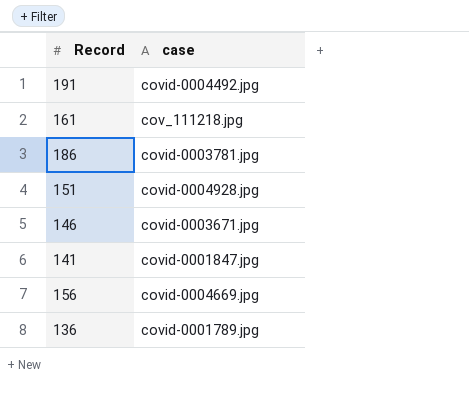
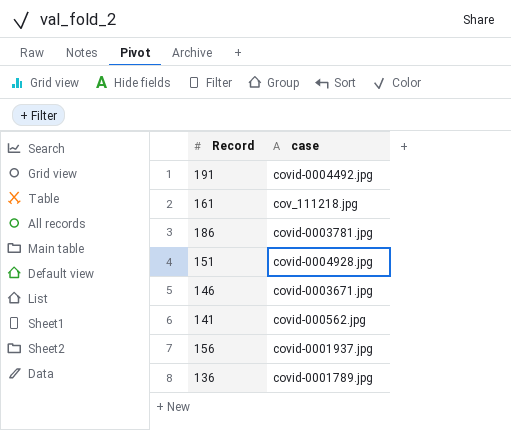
141 | case: covid-0001847.jpg -> covid-000562.jpg
156 | case: covid-0004669.jpg -> covid-0001937.jpg

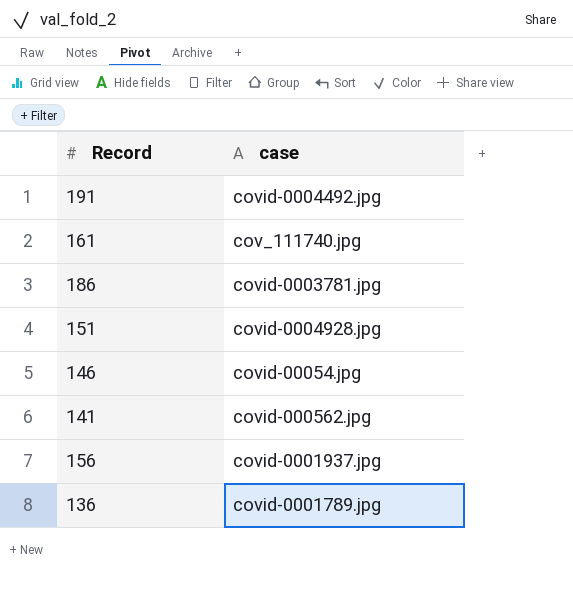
161 | case: cov_111218.jpg -> cov_111740.jpg
146 | case: covid-0003671.jpg -> covid-00054.jpg

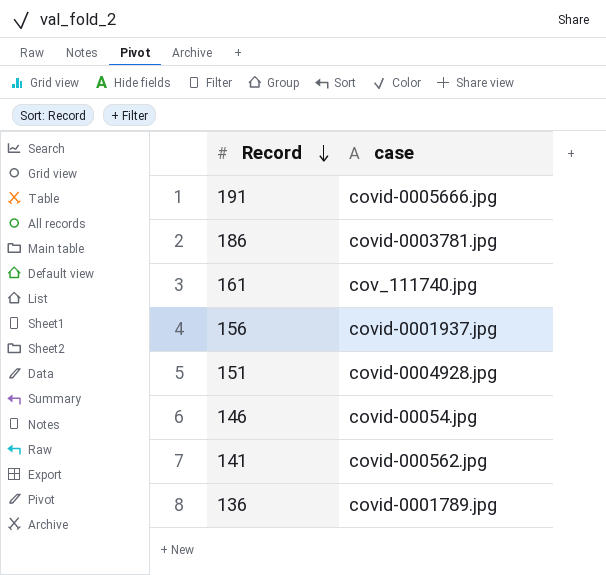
row order: none -> Record descending
191 | case: covid-0004492.jpg -> covid-0005666.jpg

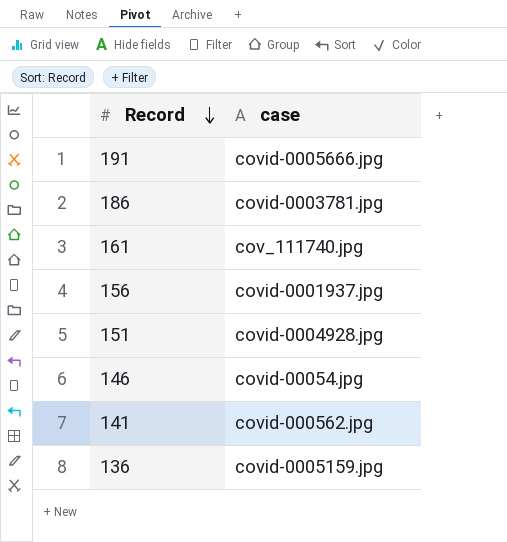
136 | case: covid-0001789.jpg -> covid-0005159.jpg

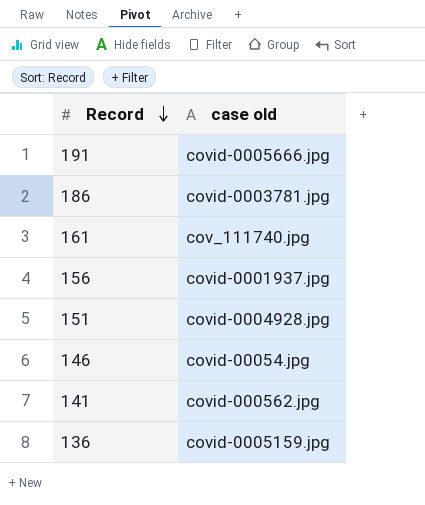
column name: case -> case old

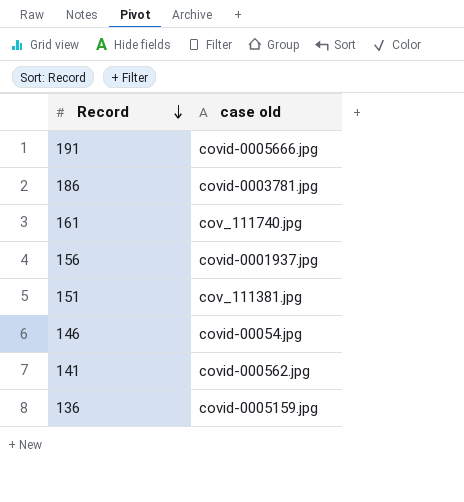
151 | case old: covid-0004928.jpg -> cov_111381.jpg

